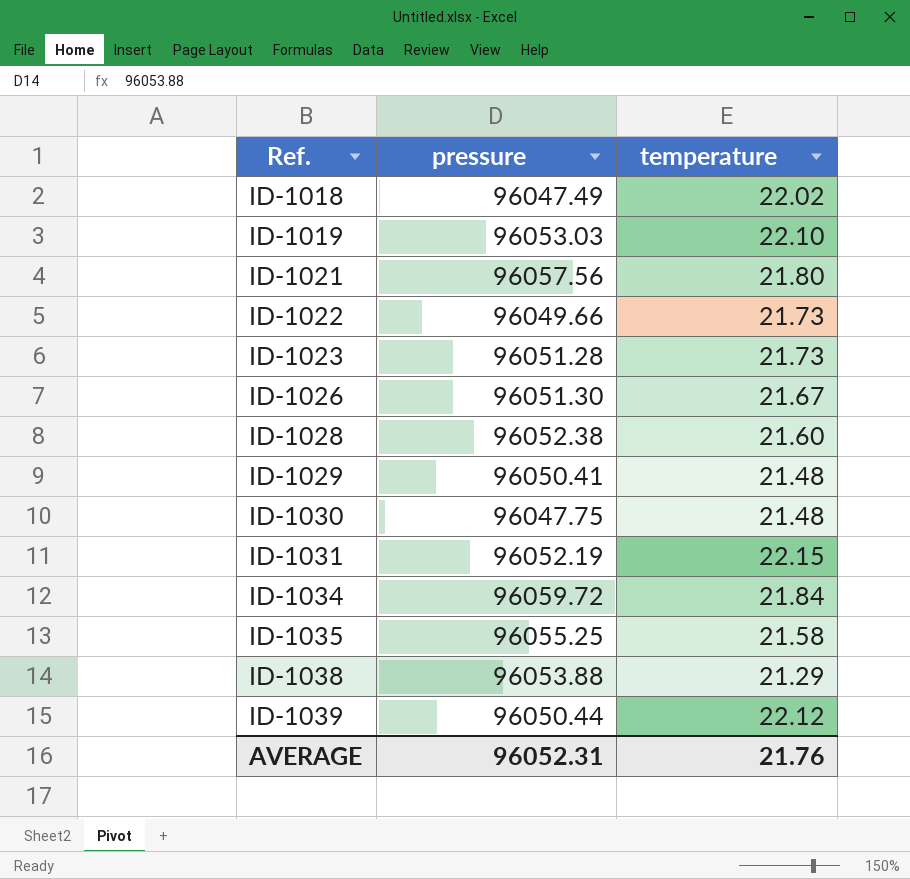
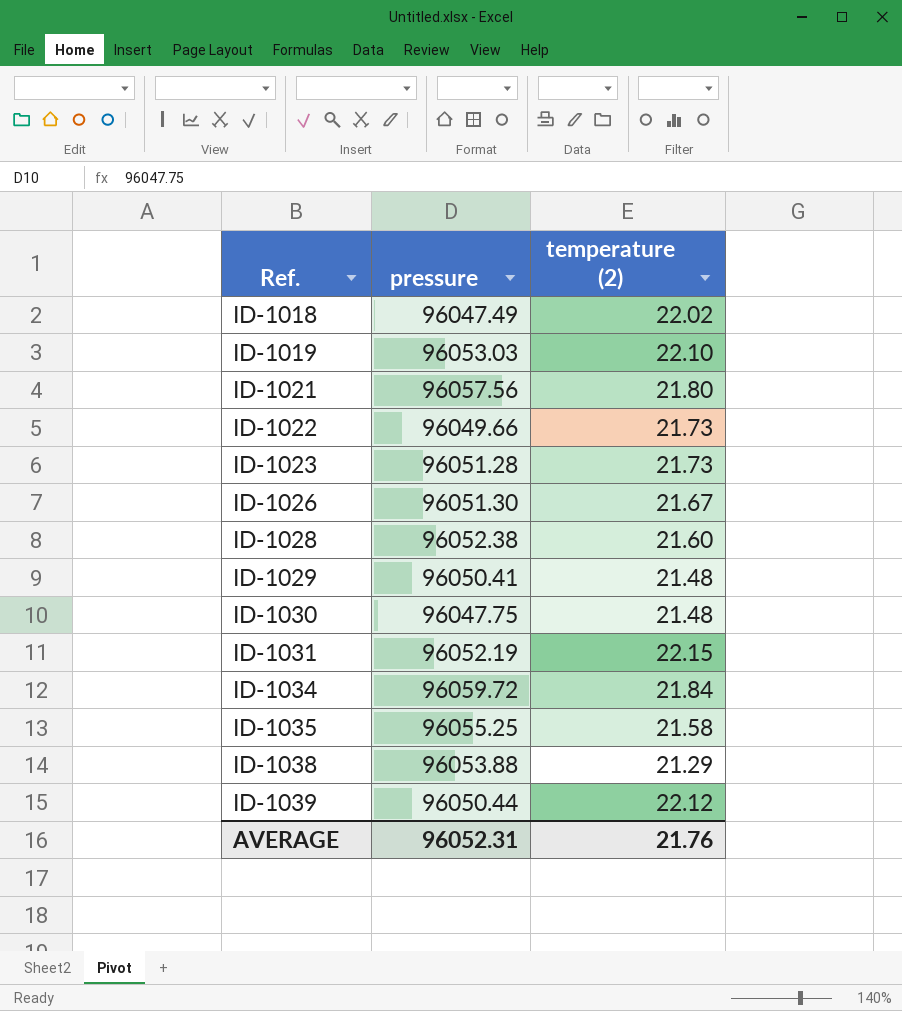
column name: temperature -> temperature (2)

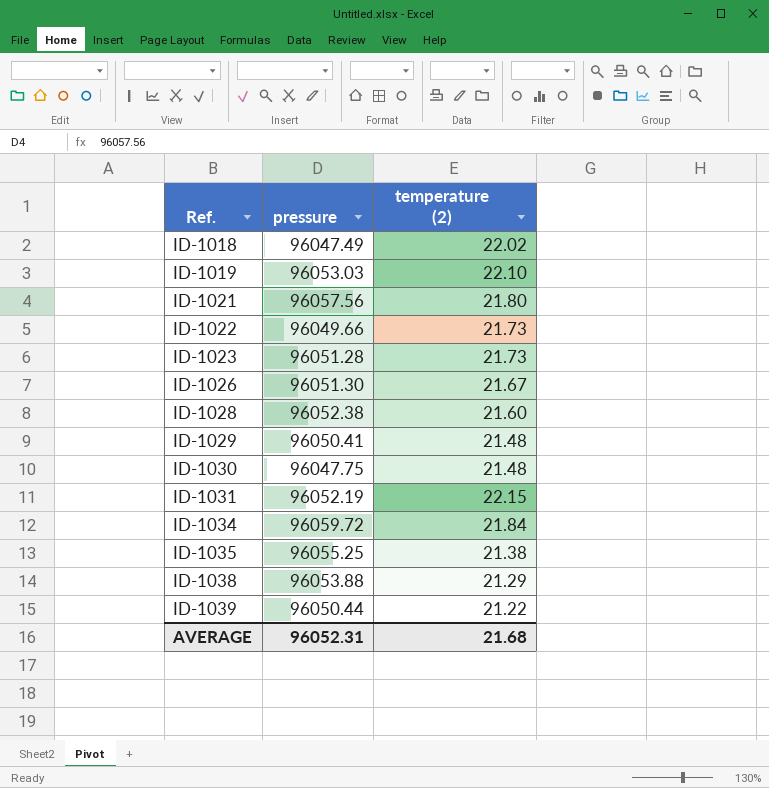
ID-1035 | temperature (2): 21.58 -> 21.38
ID-1039 | temperature (2): 22.12 -> 21.22
AVERAGE | temperature (2): 21.76 -> 21.68

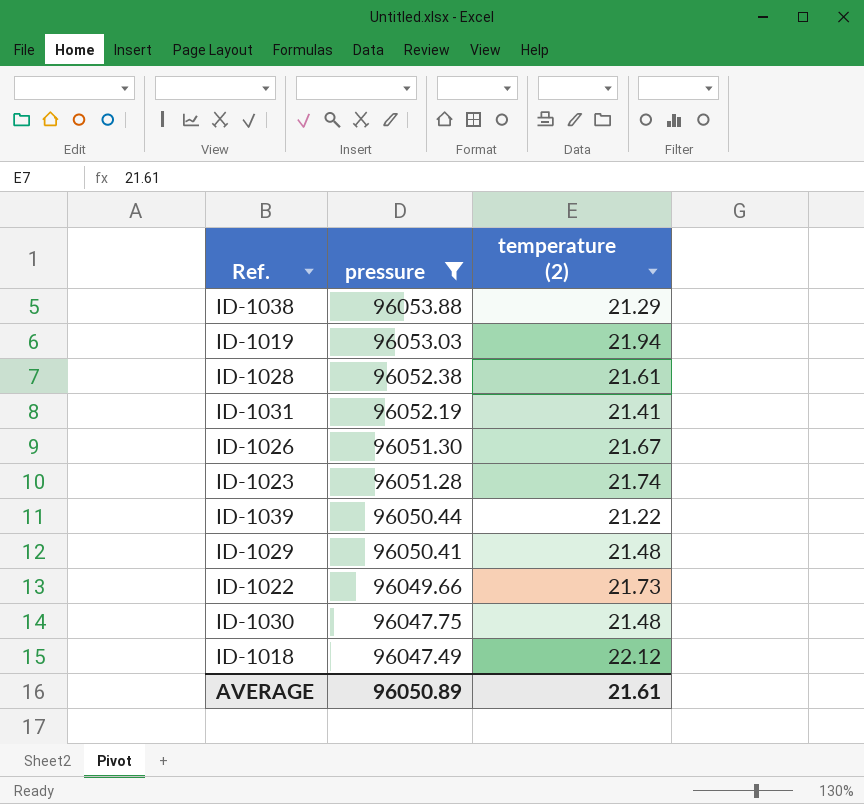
filter: none -> pressure <= 96053.88
row order: Ref. ascending -> pressure descending
ID-1019 | temperature (2): 22.10 -> 21.94
ID-1028 | temperature (2): 21.60 -> 21.61
ID-1031 | temperature (2): 22.15 -> 21.41
ID-1023 | temperature (2): 21.73 -> 21.74
ID-1018 | temperature (2): 22.02 -> 22.12
AVERAGE | pressure: 96052.31 -> 96050.89
AVERAGE | temperature (2): 21.68 -> 21.61

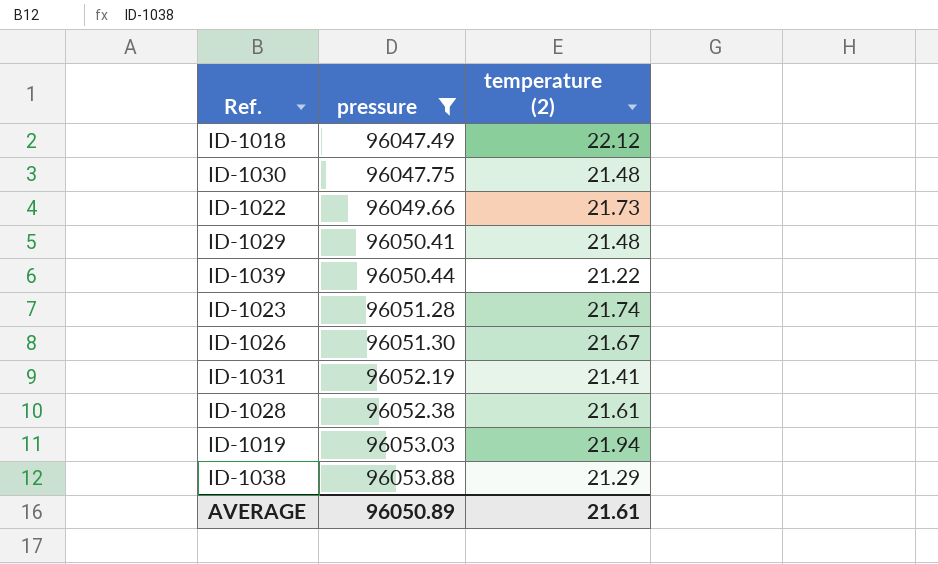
row order: pressure descending -> pressure ascending

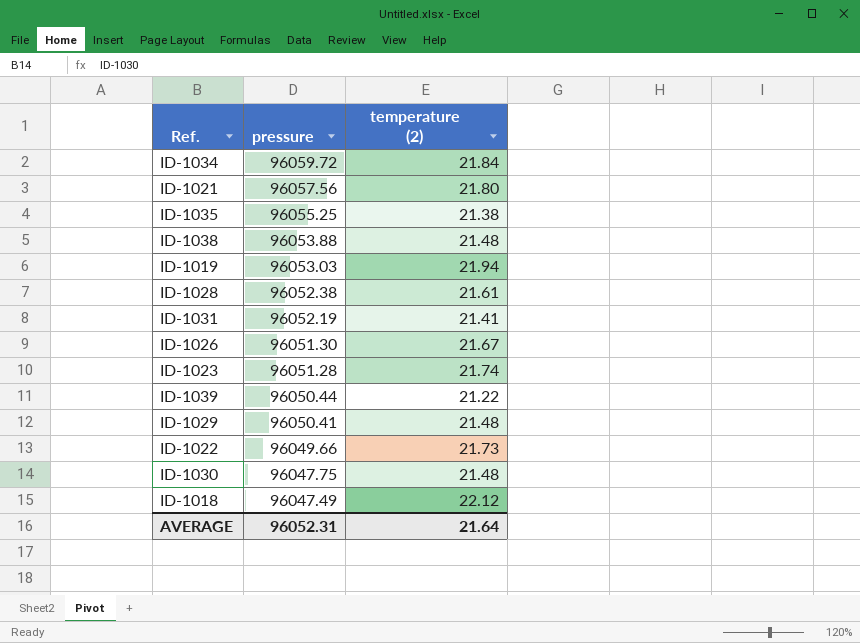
filter: pressure <= 96053.88 -> none
row order: pressure ascending -> pressure descending
ID-1038 | temperature (2): 21.29 -> 21.48
AVERAGE | pressure: 96050.89 -> 96052.31
AVERAGE | temperature (2): 21.61 -> 21.64

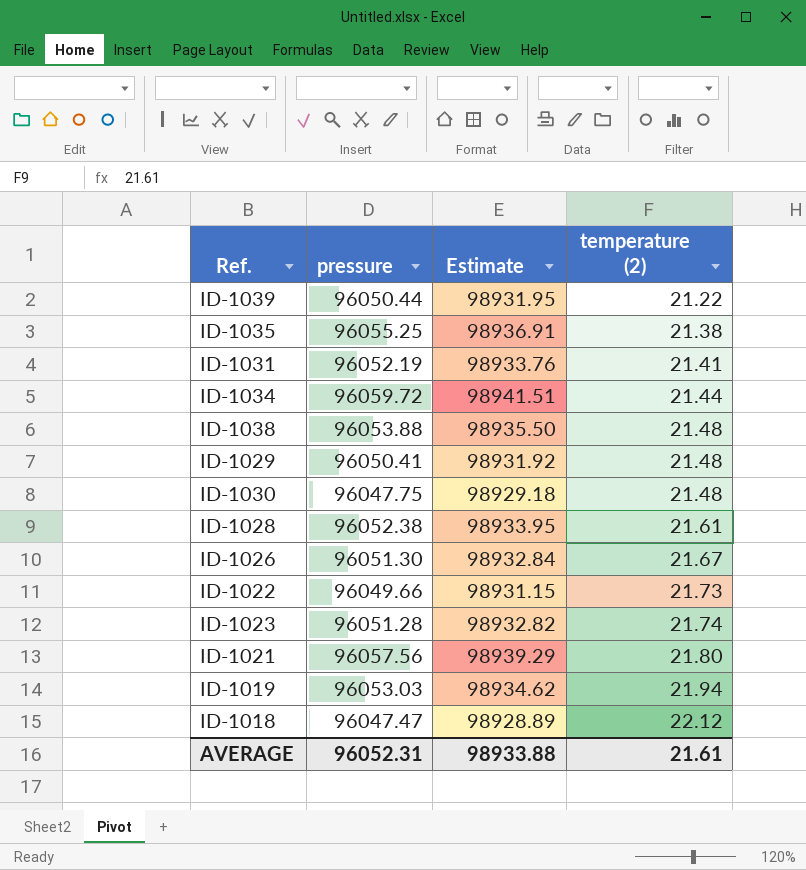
row order: pressure descending -> temperature (2) ascending
column Estimate | formula: none -> [pressure] * 1.03
ID-1034 | temperature (2): 21.84 -> 21.44
ID-1018 | pressure: 96047.49 -> 96047.47
AVERAGE | temperature (2): 21.64 -> 21.61

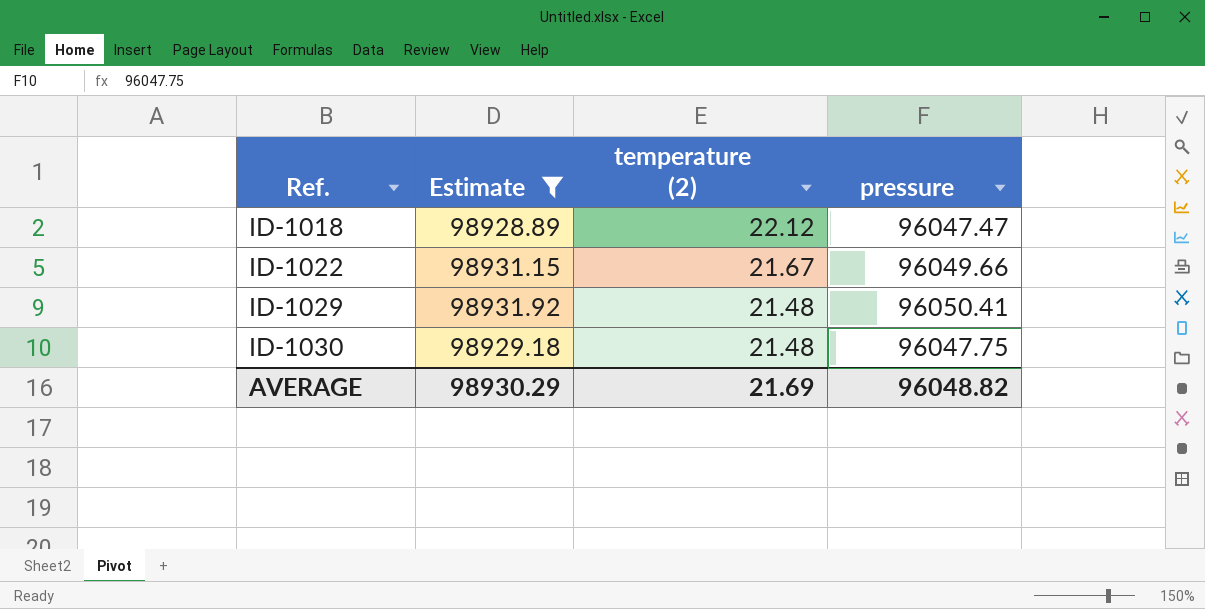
filter: none -> Estimate <= 98931.92
row order: temperature (2) ascending -> Ref. ascending
column pressure | position: 2 -> 4
ID-1022 | temperature (2): 21.73 -> 21.67
AVERAGE | Estimate: 98933.88 -> 98930.29
AVERAGE | temperature (2): 21.61 -> 21.69
AVERAGE | pressure: 96052.31 -> 96048.82

